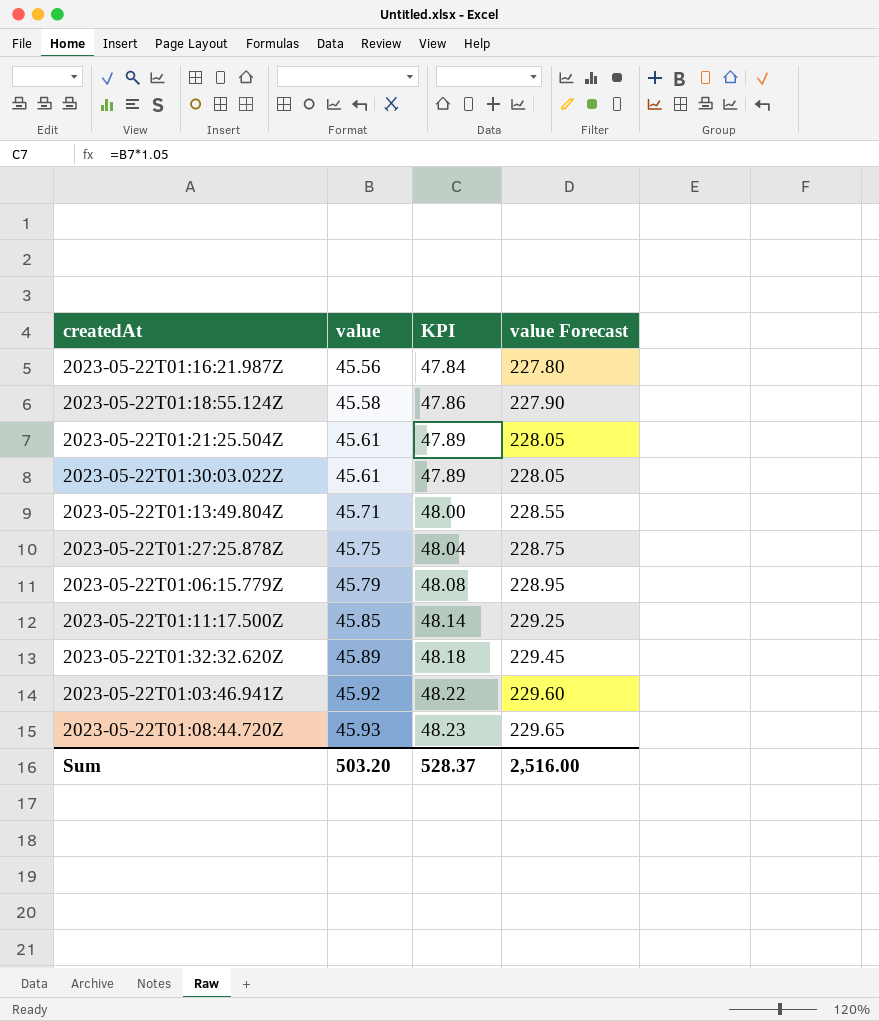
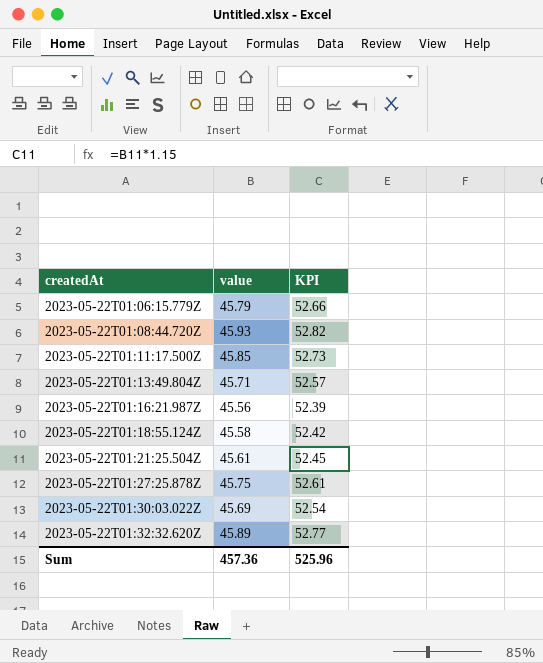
row order: value ascending -> createdAt ascending
column value Forecast | formula: [value] * 5 -> none
column KPI | formula: [value] * 1.05 -> [value] * 1.15
row 2023-05-22T01:03:46.941Z: 45.92 | 48.22 | 229.60 -> none
2023-05-22T01:30:03.022Z | value: 45.61 -> 45.69
Sum | value: 503.20 -> 457.36
Sum | KPI: 528.37 -> 525.96

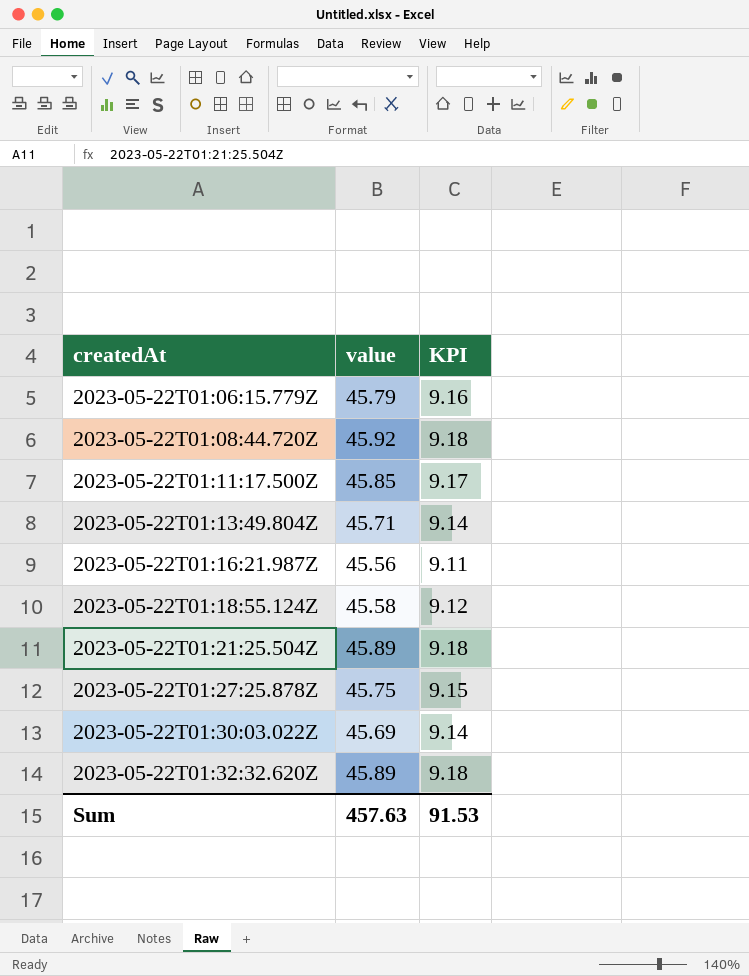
column KPI | formula: [value] * 1.15 -> [value] * 0.2
2023-05-22T01:08:44.720Z | value: 45.93 -> 45.92
2023-05-22T01:21:25.504Z | value: 45.61 -> 45.89
Sum | value: 457.36 -> 457.63
Sum | KPI: 525.96 -> 91.53

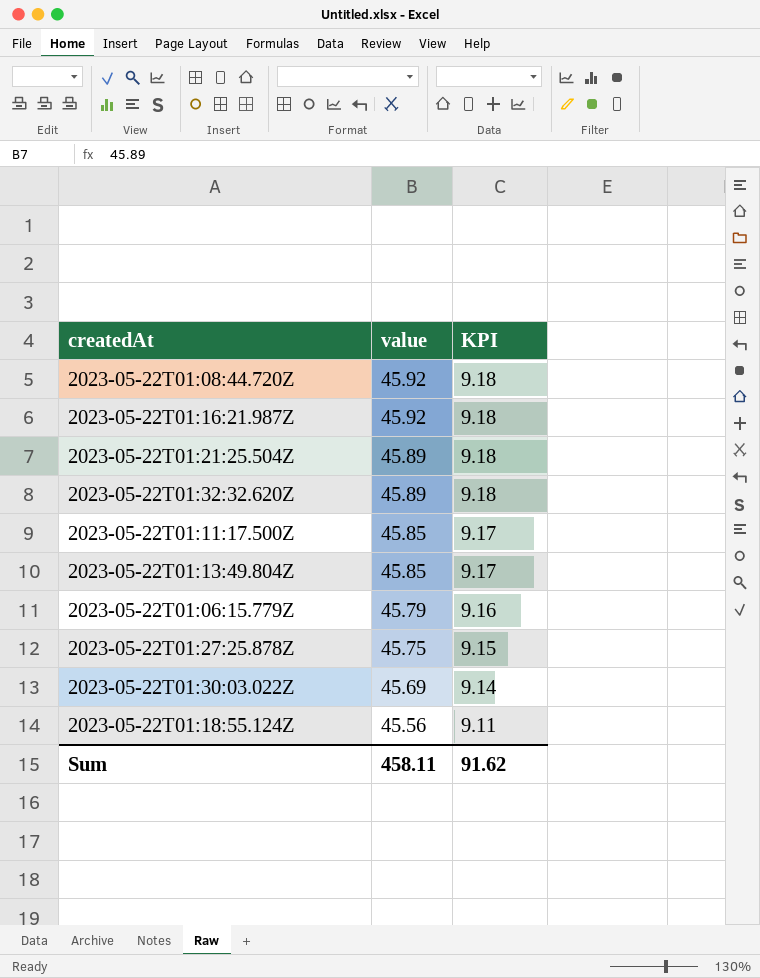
row order: createdAt ascending -> value descending
2023-05-22T01:16:21.987Z | value: 45.56 -> 45.92
2023-05-22T01:16:21.987Z | KPI: 9.11 -> 9.18
2023-05-22T01:13:49.804Z | value: 45.71 -> 45.85
2023-05-22T01:13:49.804Z | KPI: 9.14 -> 9.17
2023-05-22T01:18:55.124Z | value: 45.58 -> 45.56
2023-05-22T01:18:55.124Z | KPI: 9.12 -> 9.11
Sum | value: 457.63 -> 458.11
Sum | KPI: 91.53 -> 91.62

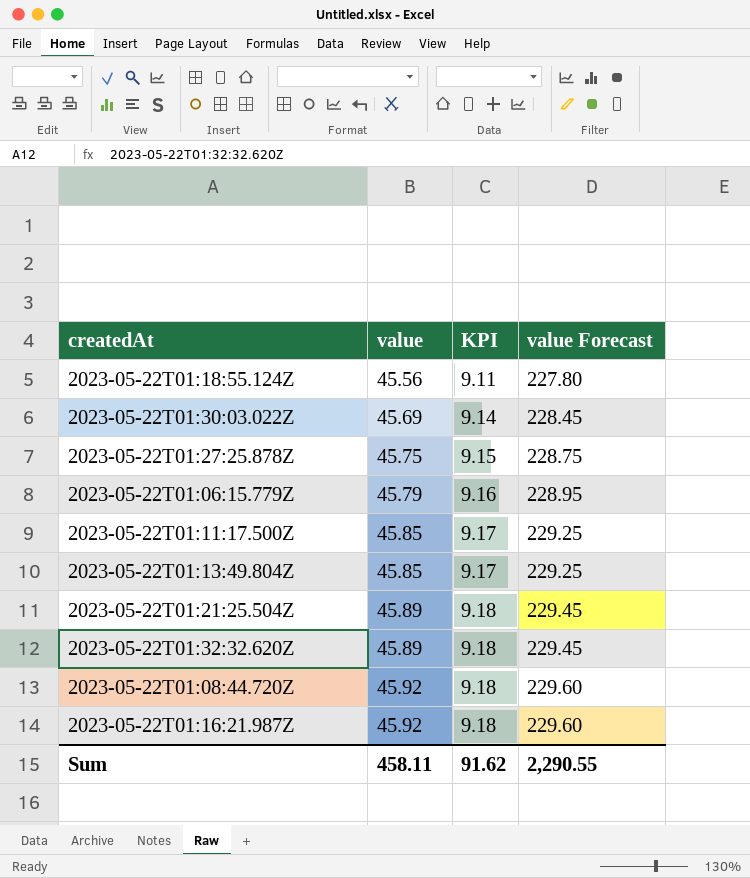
row order: value descending -> value ascending
column value Forecast | formula: none -> [value] * 5

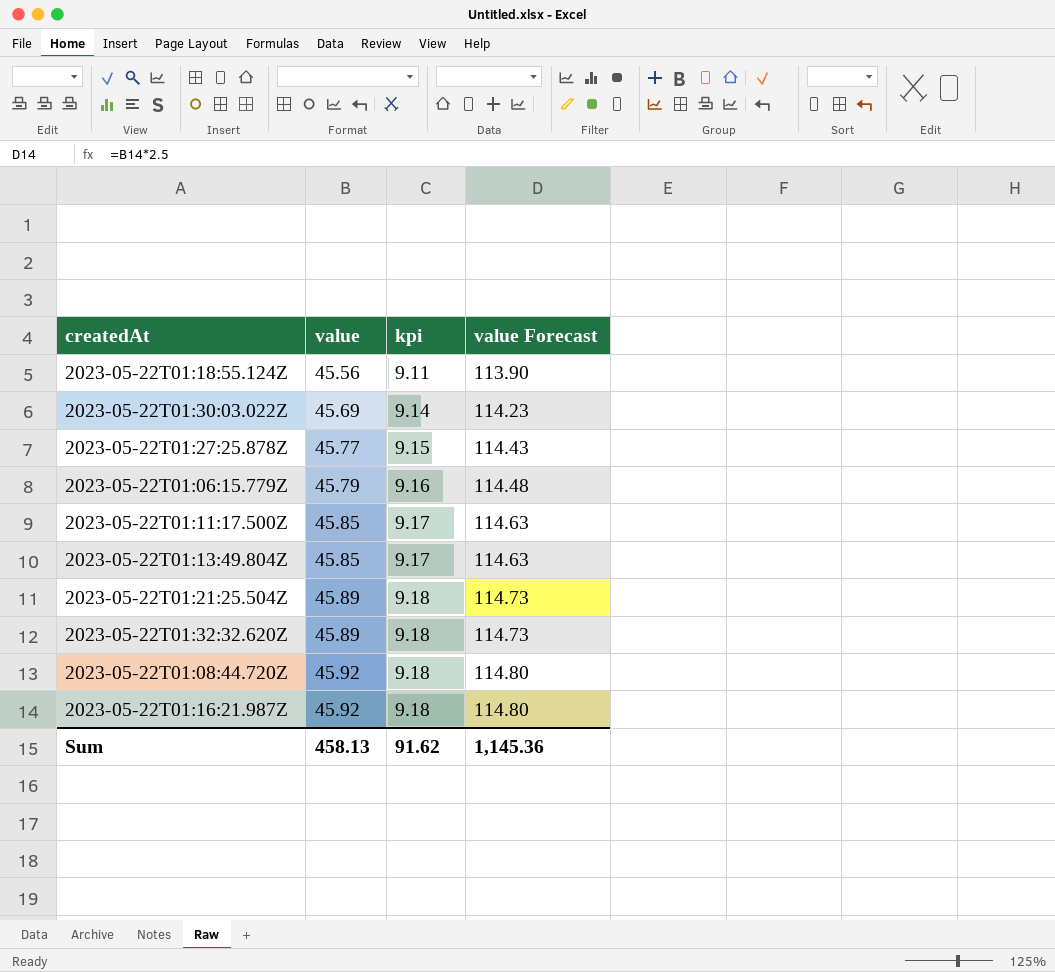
column name: KPI -> kpi
column value Forecast | formula: [value] * 5 -> [value] * 2.5
2023-05-22T01:27:25.878Z | value: 45.75 -> 45.77
Sum | value: 458.11 -> 458.13
Sum | value Forecast: 2,290.55 -> 1,145.36

